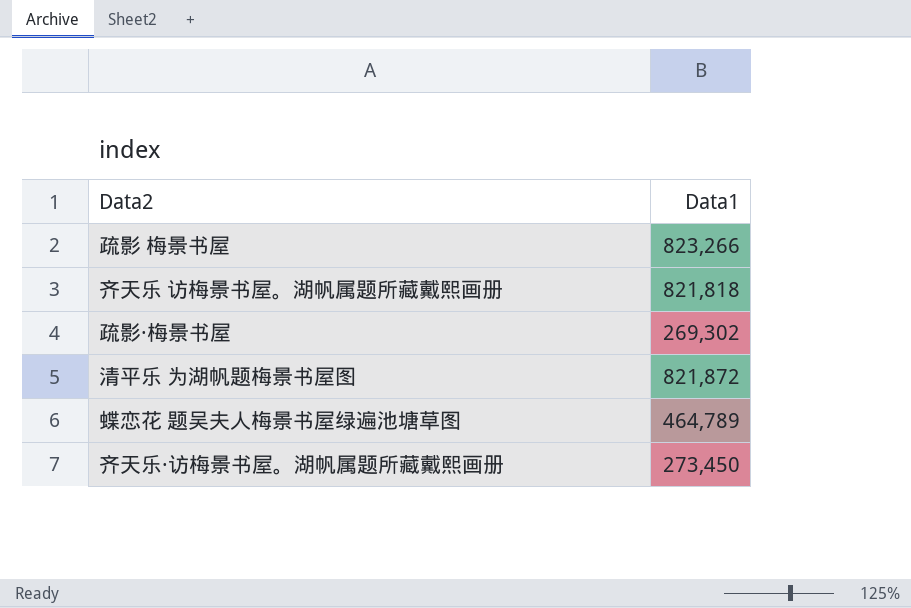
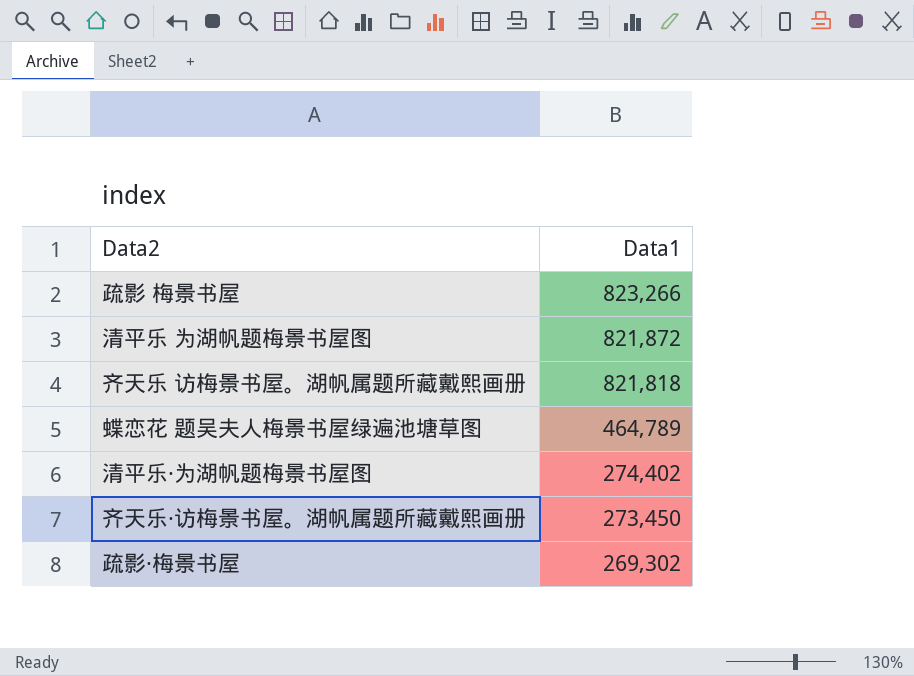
row order: none -> Data1 descending
row 清平乐·为湖帆题梅景书屋图: none -> 274,402

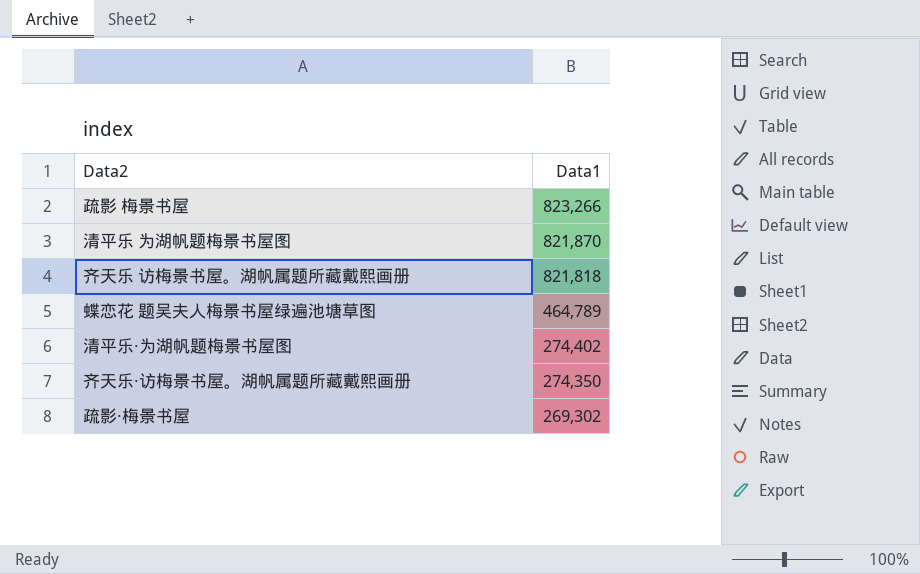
清平乐 为湖帆题梅景书屋图 | Data1: 821,872 -> 821,870
齐天乐·访梅景书屋。湖帆属题所藏戴熙画册 | Data1: 273,450 -> 274,350

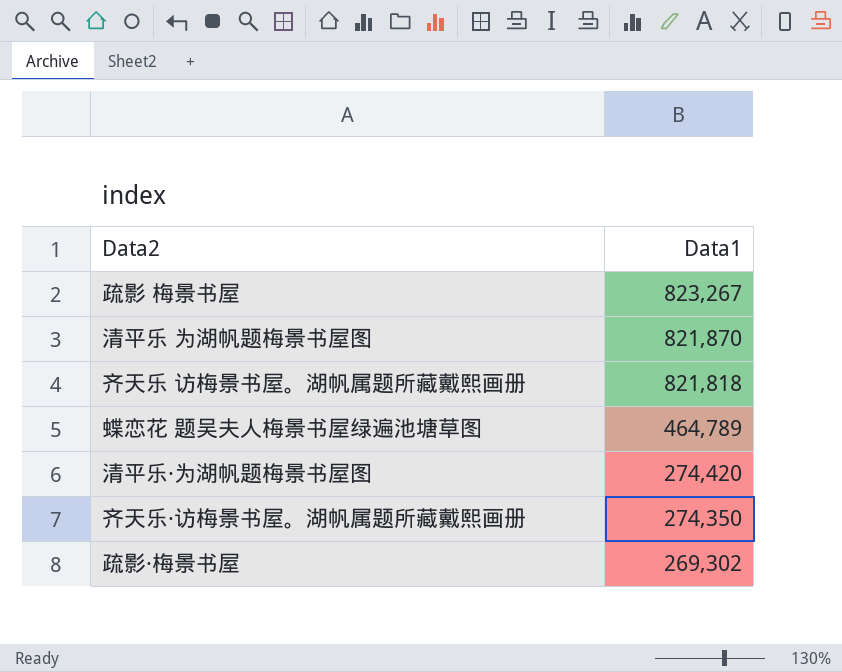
疏影 梅景书屋 | Data1: 823,266 -> 823,267
清平乐·为湖帆题梅景书屋图 | Data1: 274,402 -> 274,420

